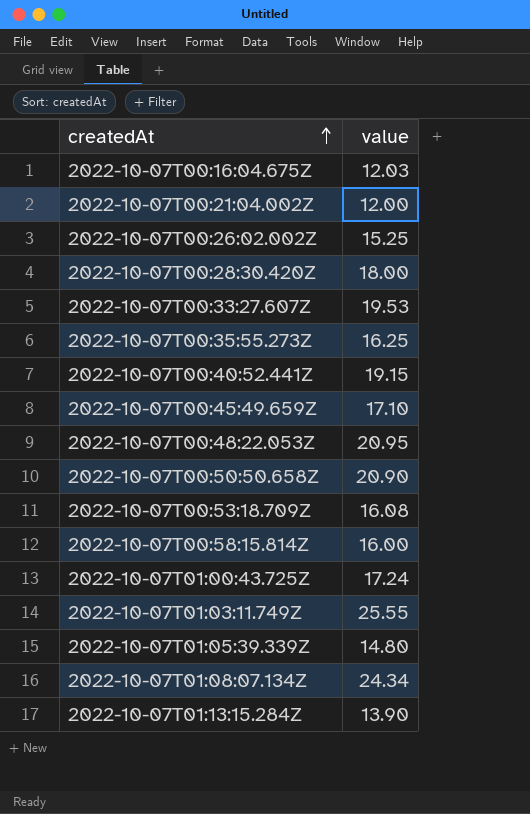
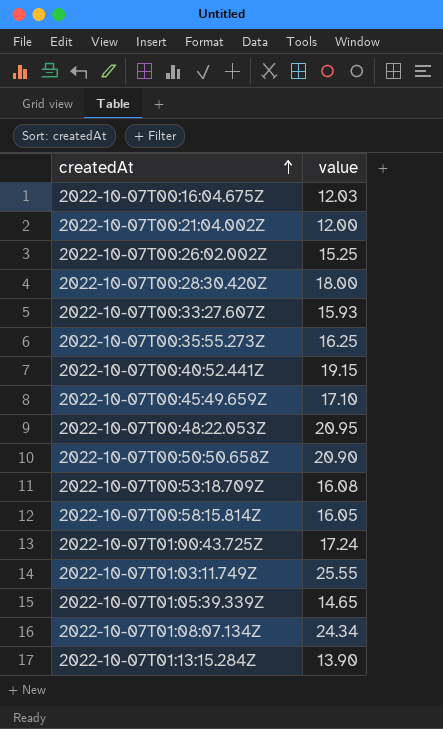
2022-10-07T00:33:27.607Z | value: 19.53 -> 15.93
2022-10-07T00:58:15.814Z | value: 16.00 -> 16.05
2022-10-07T01:05:39.339Z | value: 14.80 -> 14.65

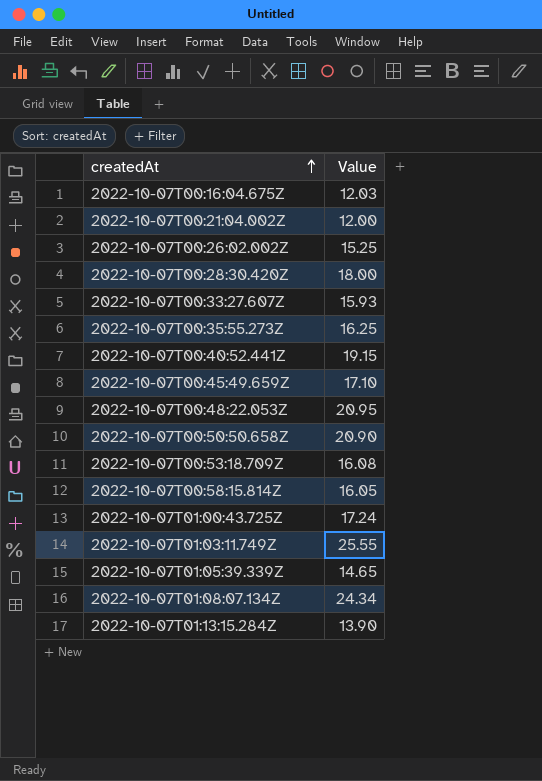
column name: value -> Value

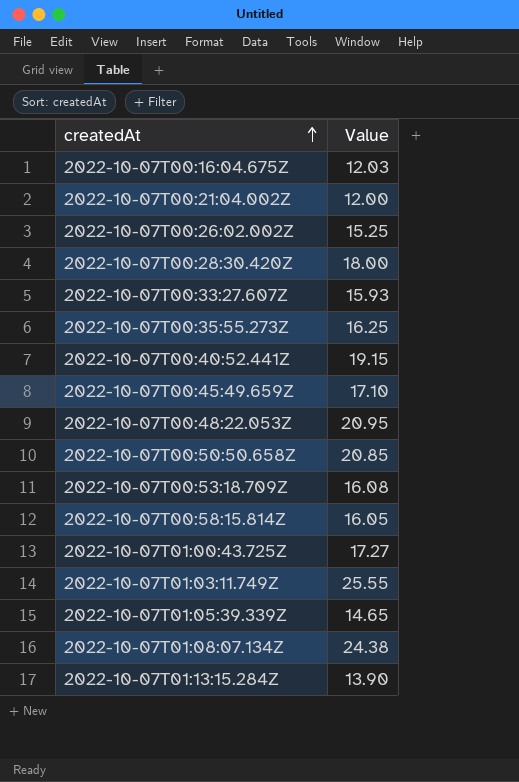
2022-10-07T00:50:50.658Z | Value: 20.90 -> 20.85
2022-10-07T01:00:43.725Z | Value: 17.24 -> 17.27
2022-10-07T01:08:07.134Z | Value: 24.34 -> 24.38

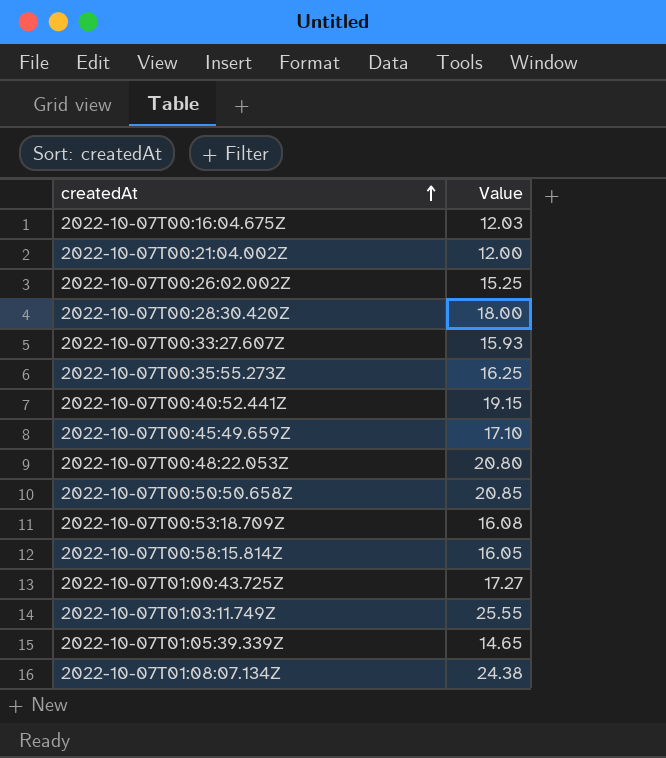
row 2022-10-07T01:13:15.284Z: 13.90 -> none
2022-10-07T00:48:22.053Z | Value: 20.95 -> 20.80

